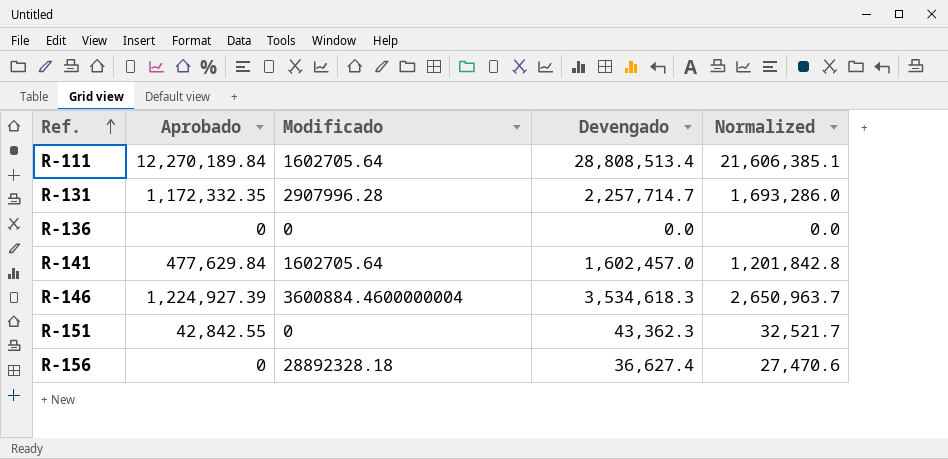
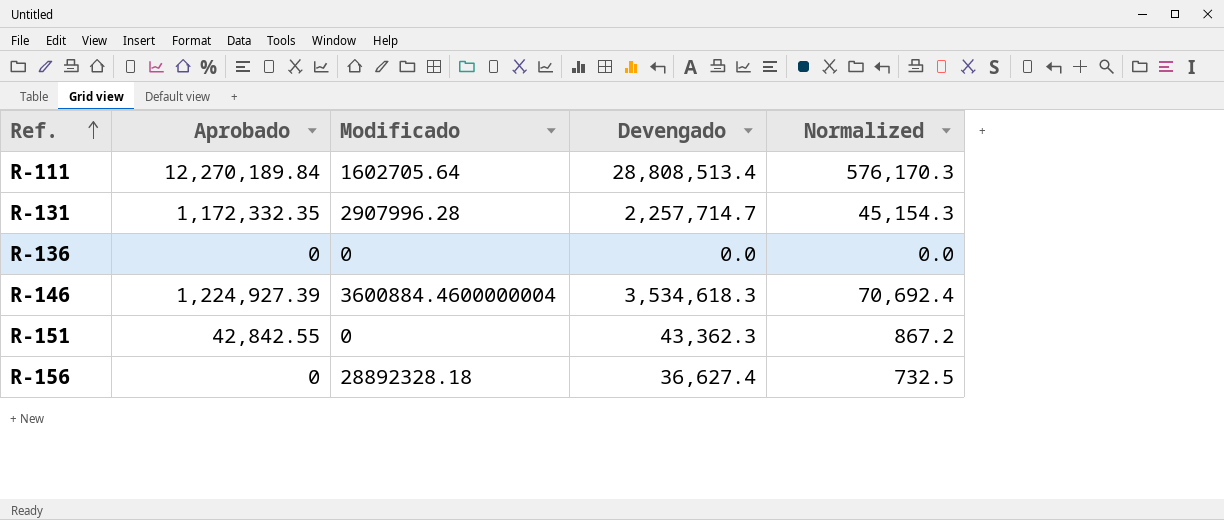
column Normalized | formula: [Devengado] * 0.75 -> [Devengado] * 0.02
row R-141: 477,629.84 | 1602705.64 | 1,602,457.0 | 1,201,842.8 -> none

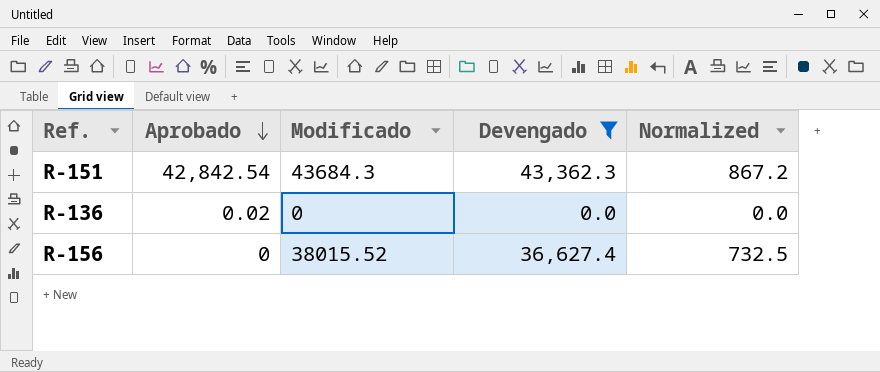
filter: none -> Devengado <= 43,362.3
row order: Ref. ascending -> Aprobado descending
R-151 | Aprobado: 42,842.55 -> 42,842.54
R-151 | Modificado: 0 -> 43684.3
R-136 | Aprobado: 0 -> 0.02
R-156 | Modificado: 28892328.18 -> 38015.52

